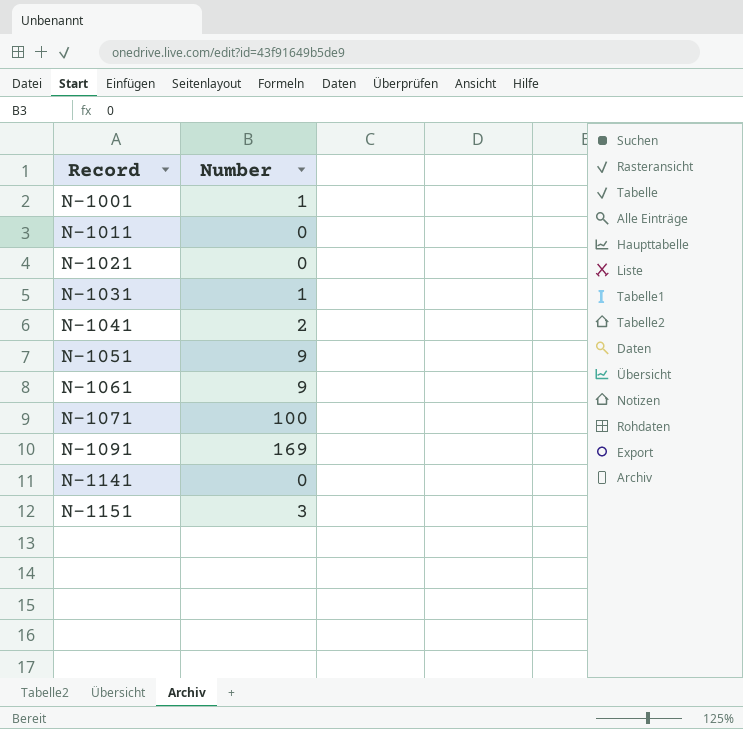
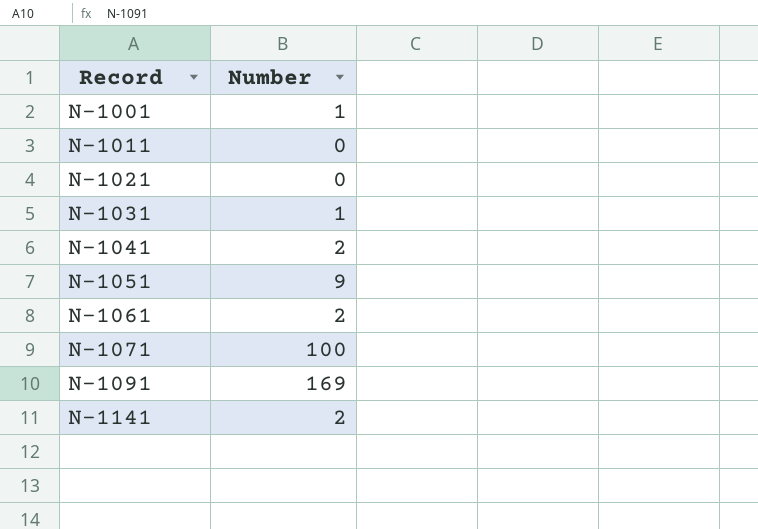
row N-1151: 3 -> none
N-1061 | Number: 9 -> 2
N-1141 | Number: 0 -> 2

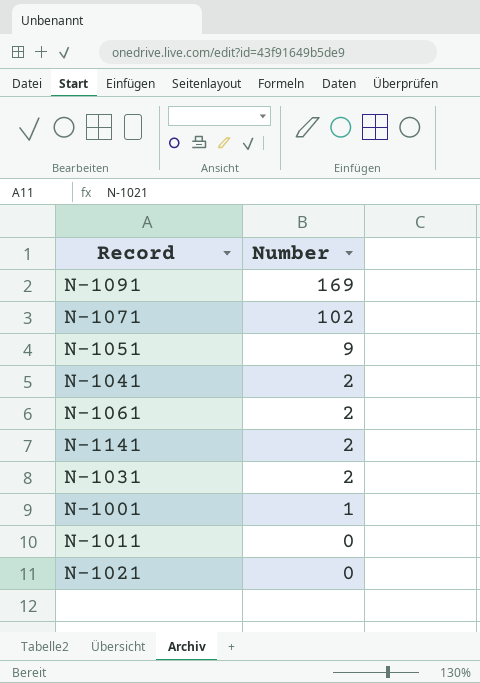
row order: Record ascending -> Number descending
N-1071 | Number: 100 -> 102
N-1031 | Number: 1 -> 2

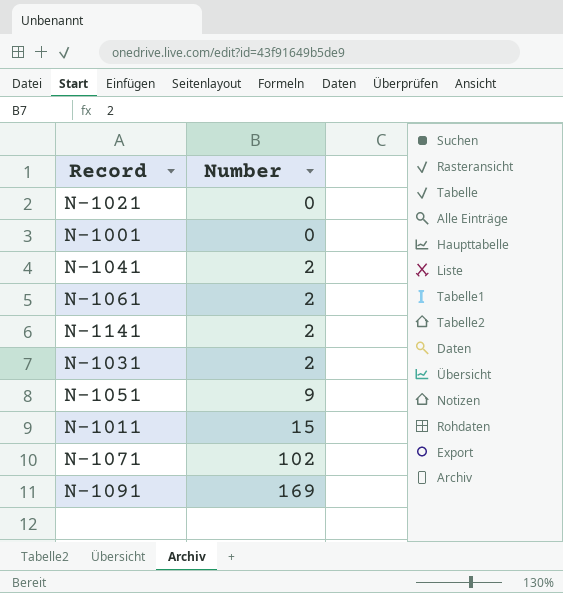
row order: Number descending -> Number ascending
N-1001 | Number: 1 -> 0
N-1011 | Number: 0 -> 15

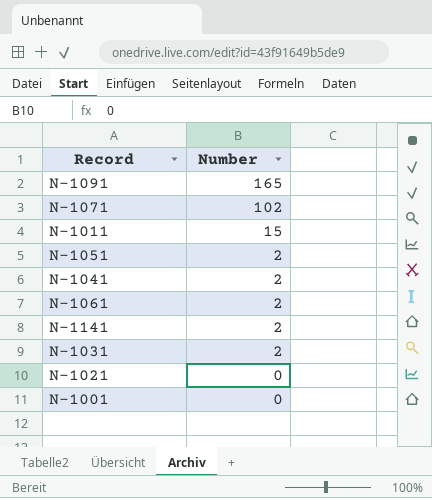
row order: Number ascending -> Number descending
N-1091 | Number: 169 -> 165
N-1051 | Number: 9 -> 2

